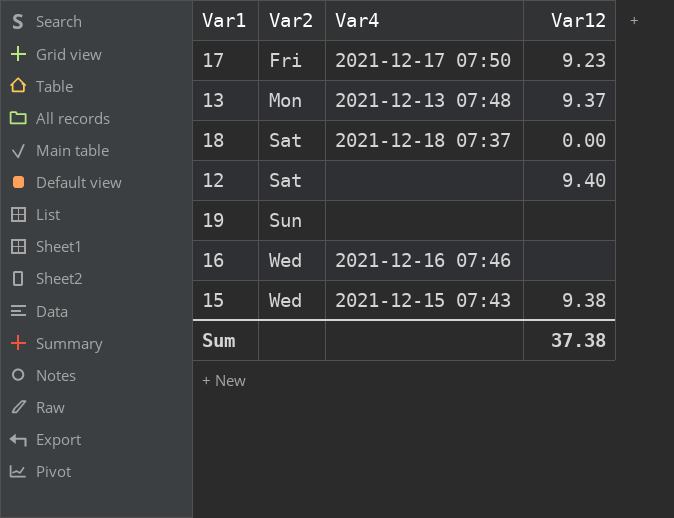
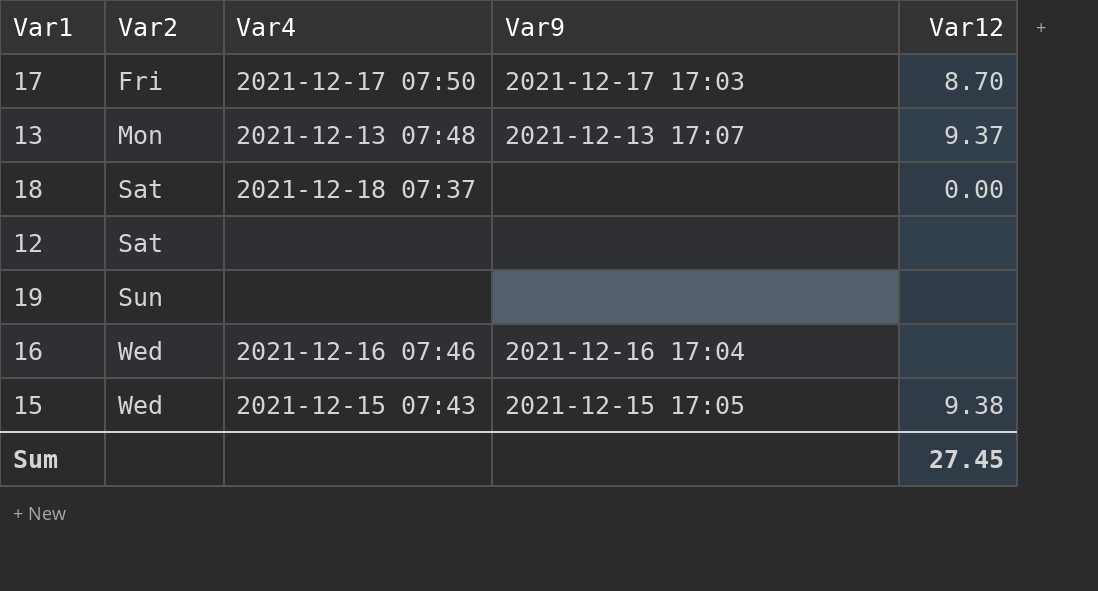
column Var9 | position: none -> 4
17 | Var12: 9.23 -> 8.70
12 | Var12: 9.40 -> none
Sum | Var12: 37.38 -> 27.45

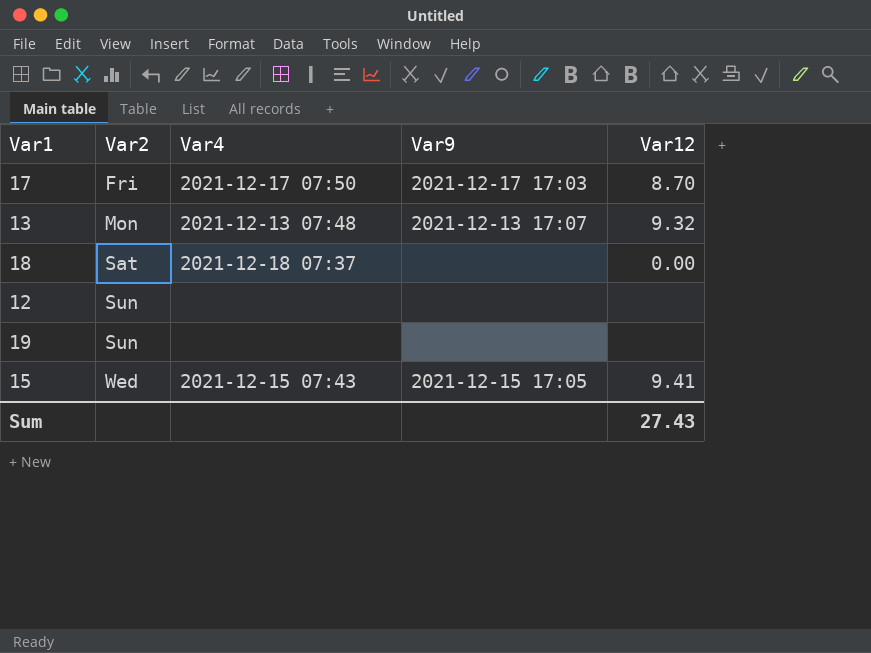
row 16: Wed | 2021-12-16 07:46 | 2021-12-16 17:04 | none -> none
13 | Var12: 9.37 -> 9.32
12 | Var2: Sat -> Sun
15 | Var12: 9.38 -> 9.41
Sum | Var12: 27.45 -> 27.43

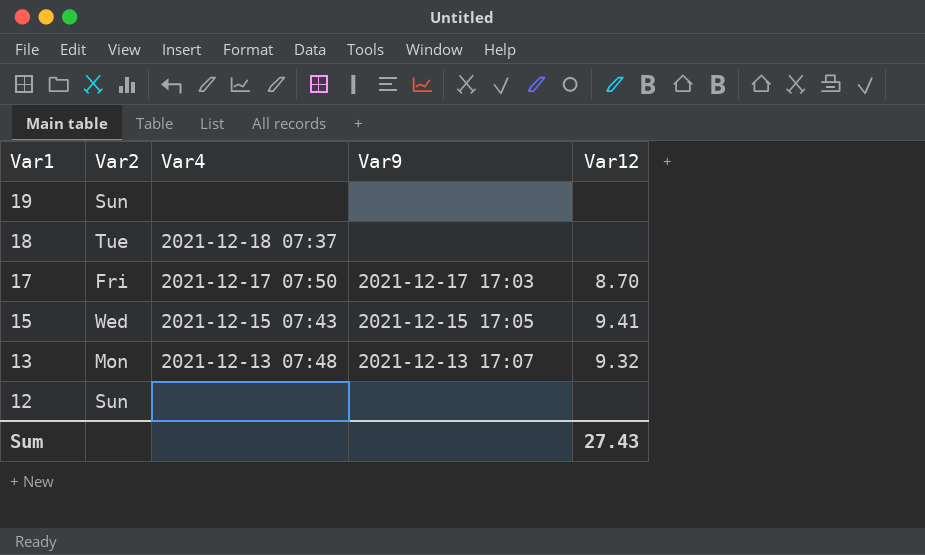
row order: Var2 ascending -> Var1 descending
18 | Var2: Sat -> Tue
18 | Var12: 0.00 -> none

